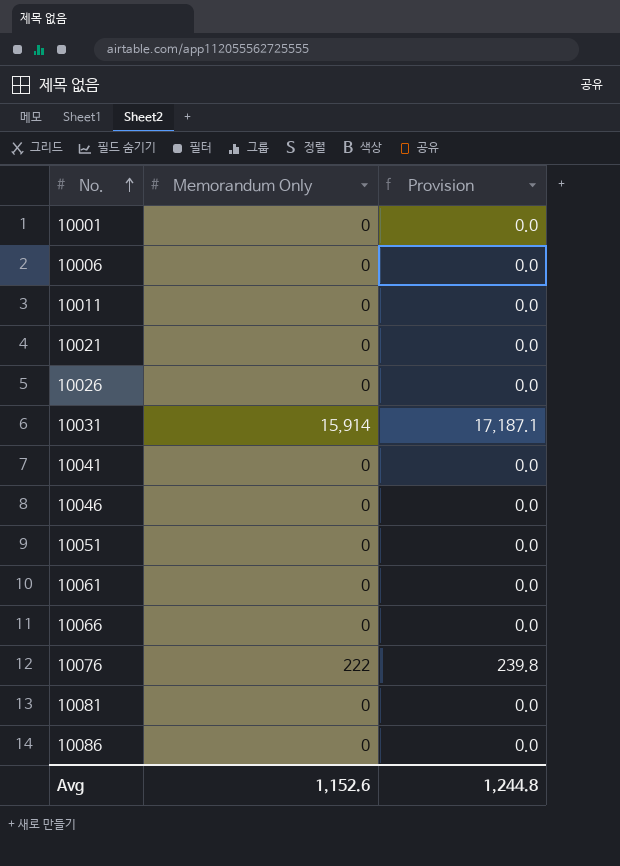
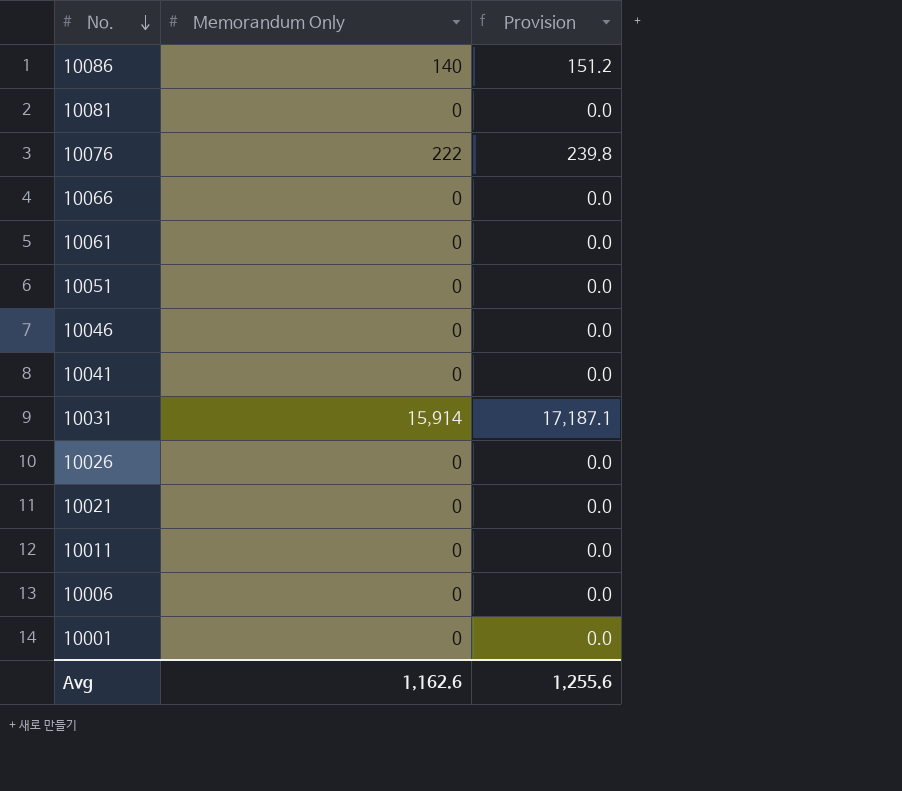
row order: No. ascending -> No. descending
10086 | Memorandum Only: 0 -> 140
10086 | Provision: 0.0 -> 151.2
Avg | Memorandum Only: 1,152.6 -> 1,162.6
Avg | Provision: 1,244.8 -> 1,255.6

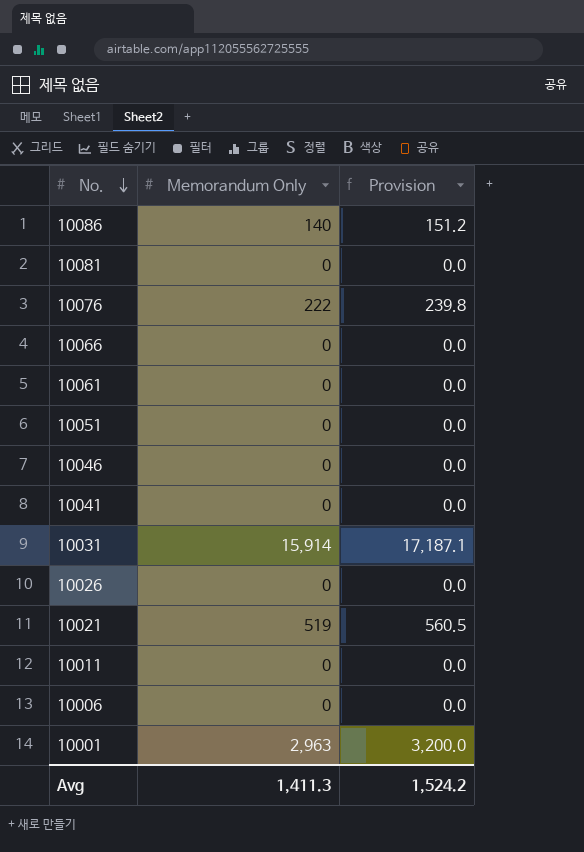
10021 | Memorandum Only: 0 -> 519
10021 | Provision: 0.0 -> 560.5
10001 | Memorandum Only: 0 -> 2,963
10001 | Provision: 0.0 -> 3,200.0
Avg | Memorandum Only: 1,162.6 -> 1,411.3
Avg | Provision: 1,255.6 -> 1,524.2

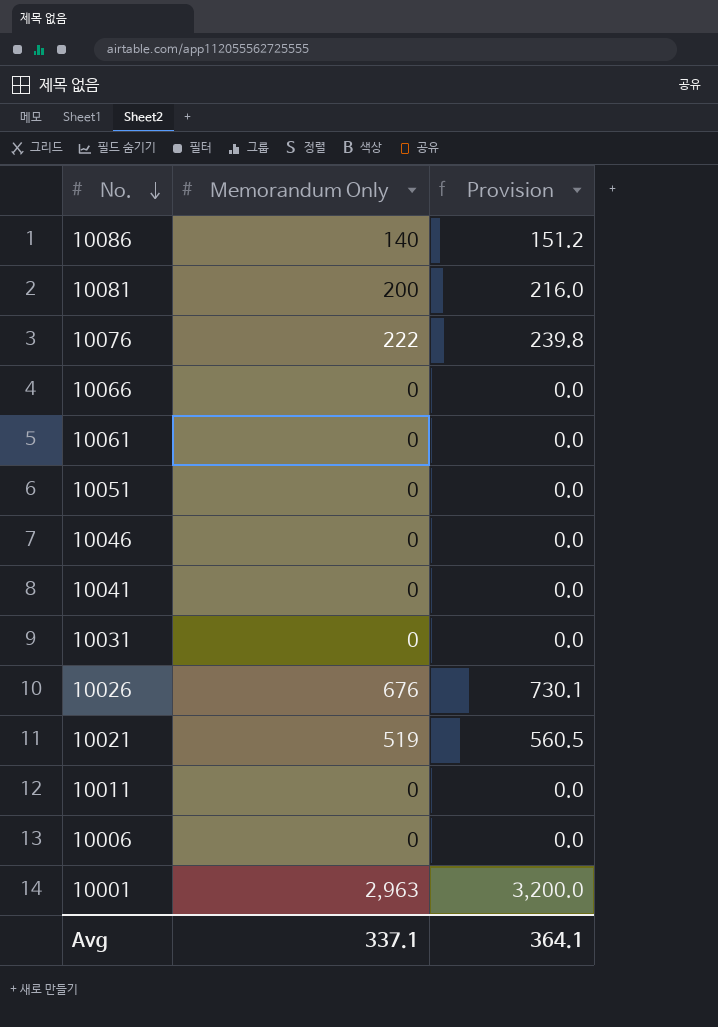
10081 | Memorandum Only: 0 -> 200
10081 | Provision: 0.0 -> 216.0
10031 | Memorandum Only: 15,914 -> 0
10031 | Provision: 17,187.1 -> 0.0
10026 | Memorandum Only: 0 -> 676
10026 | Provision: 0.0 -> 730.1
Avg | Memorandum Only: 1,411.3 -> 337.1
Avg | Provision: 1,524.2 -> 364.1

